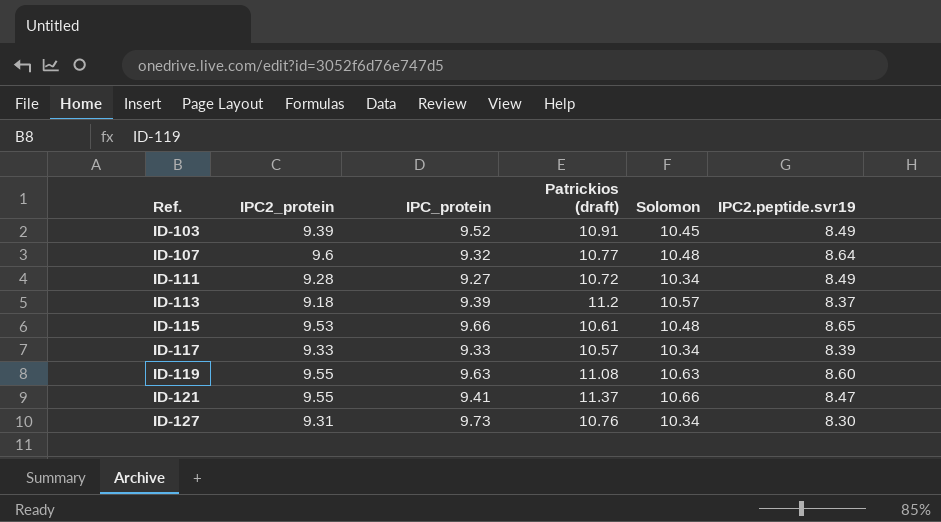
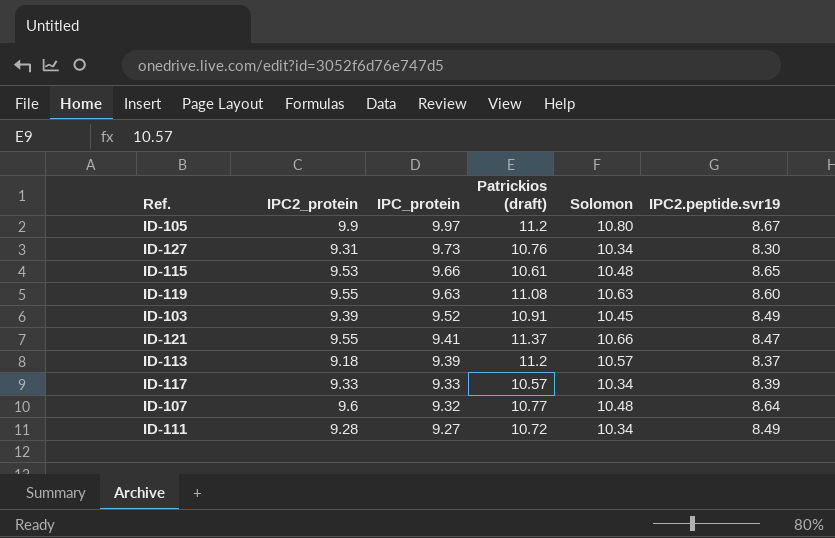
row order: Ref. ascending -> IPC_protein descending
row ID-105: none -> 9.9 | 9.97 | 11.2 | 10.80 | 8.67

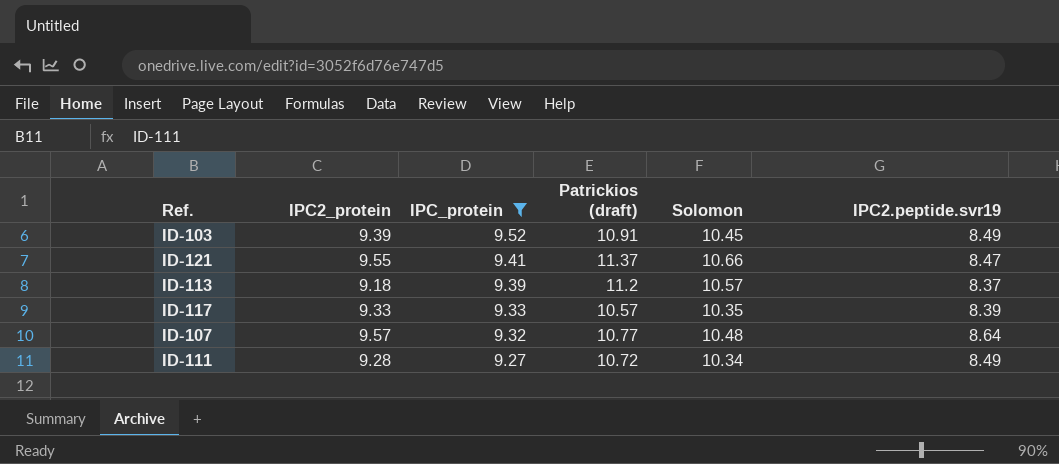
filter: none -> IPC_protein <= 9.52
ID-117 | Solomon: 10.34 -> 10.35
ID-107 | IPC2_protein: 9.6 -> 9.57

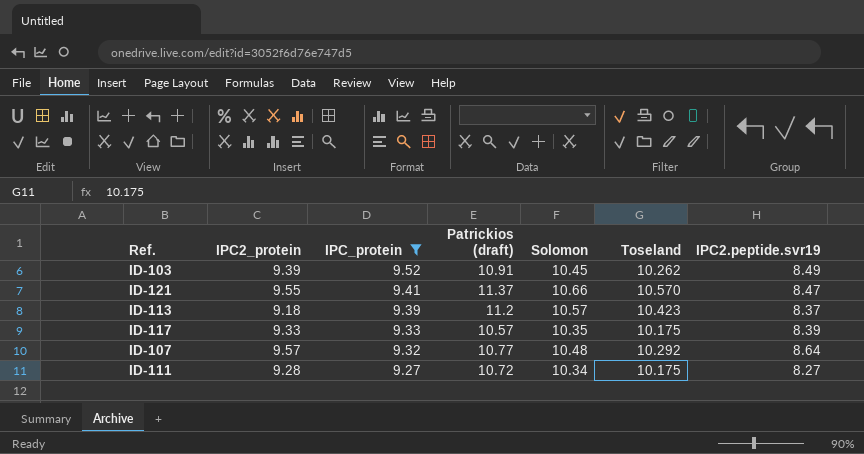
column Toseland | position: none -> 6
ID-111 | IPC2.peptide.svr19: 8.49 -> 8.27

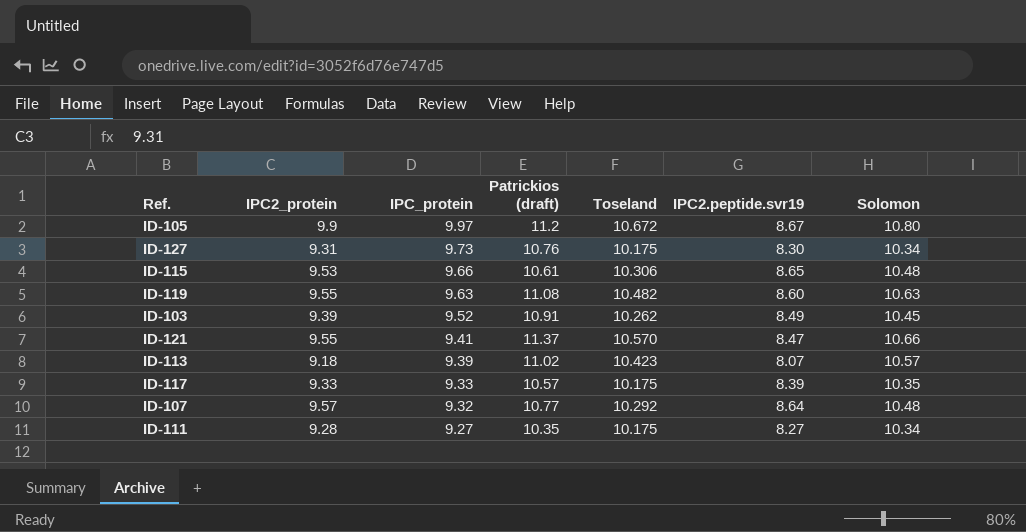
filter: IPC_protein <= 9.52 -> none
column Solomon | position: 5 -> 7
ID-113 | Patrickios (draft): 11.2 -> 11.02
ID-113 | IPC2.peptide.svr19: 8.37 -> 8.07
ID-111 | Patrickios (draft): 10.72 -> 10.35

